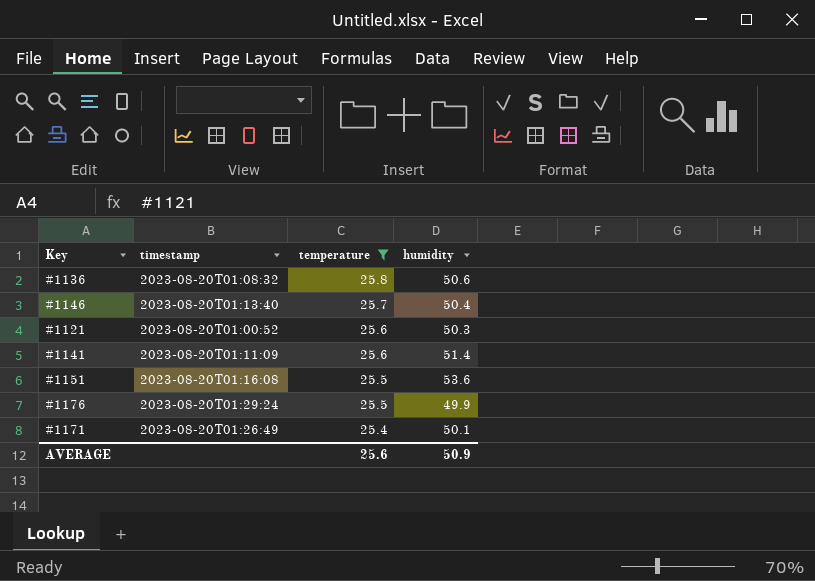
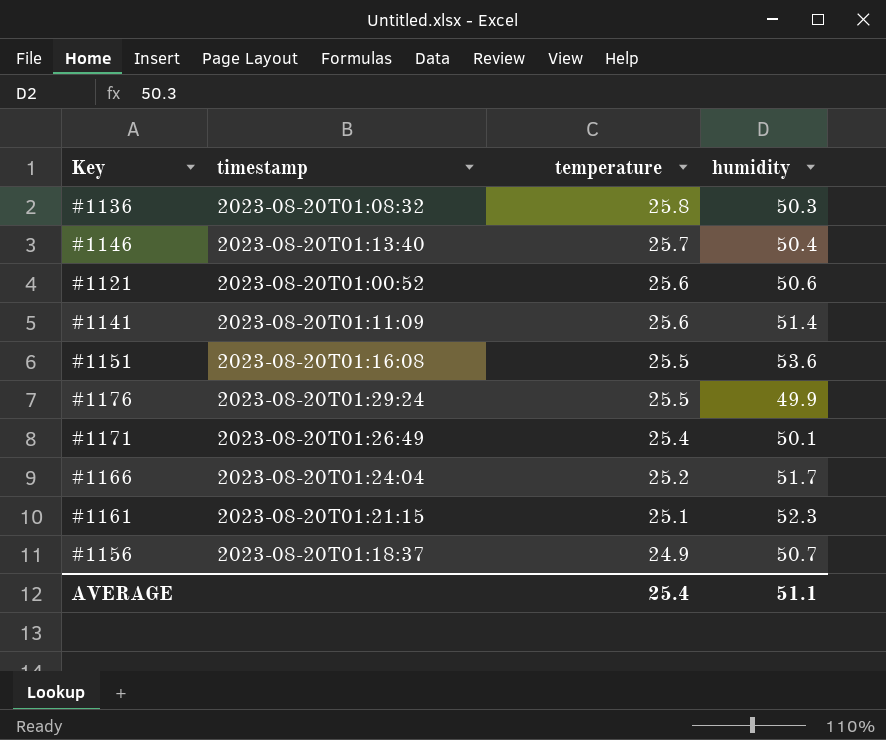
filter: temperature >= 25.4 -> none
#1136 | humidity: 50.6 -> 50.3
#1121 | humidity: 50.3 -> 50.6
AVERAGE | temperature: 25.6 -> 25.4
AVERAGE | humidity: 50.9 -> 51.1

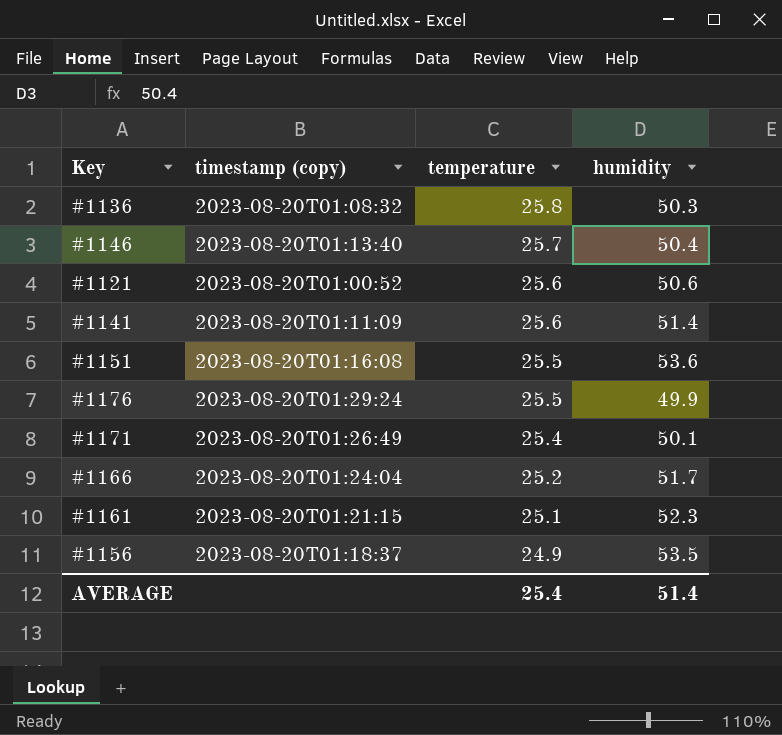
column name: timestamp -> timestamp (copy)
#1156 | humidity: 50.7 -> 53.5
AVERAGE | humidity: 51.1 -> 51.4

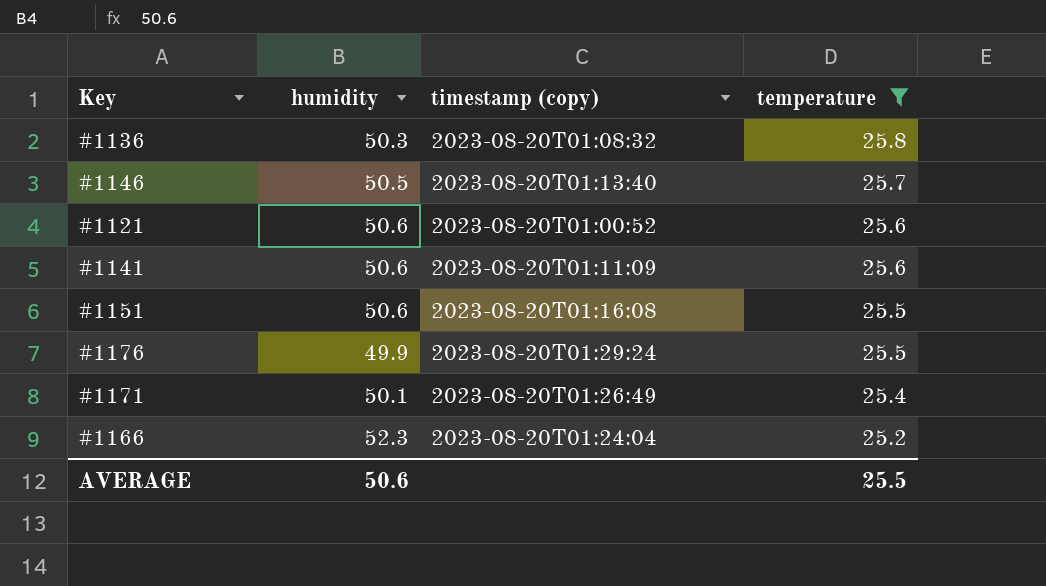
filter: none -> temperature >= 25.2
column humidity | position: 4 -> 2
#1146 | humidity: 50.4 -> 50.5
#1141 | humidity: 51.4 -> 50.6
#1151 | humidity: 53.6 -> 50.6
#1166 | humidity: 51.7 -> 52.3
AVERAGE | humidity: 51.4 -> 50.6
AVERAGE | temperature: 25.4 -> 25.5

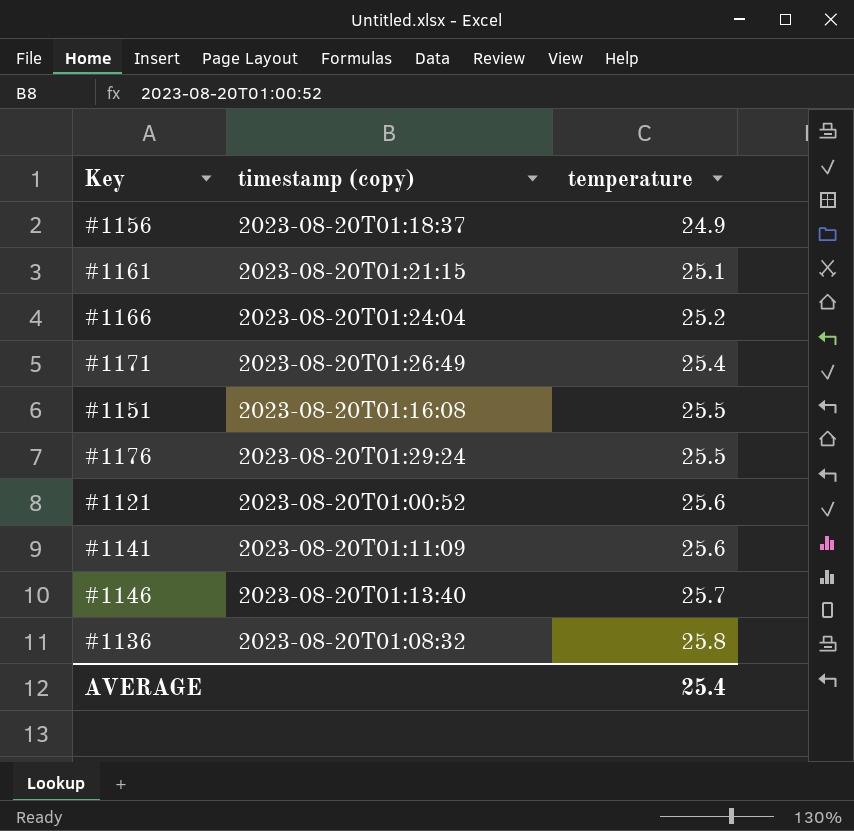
filter: temperature >= 25.2 -> none
row order: temperature descending -> temperature ascending
column humidity | position: 2 -> none
AVERAGE | temperature: 25.5 -> 25.4

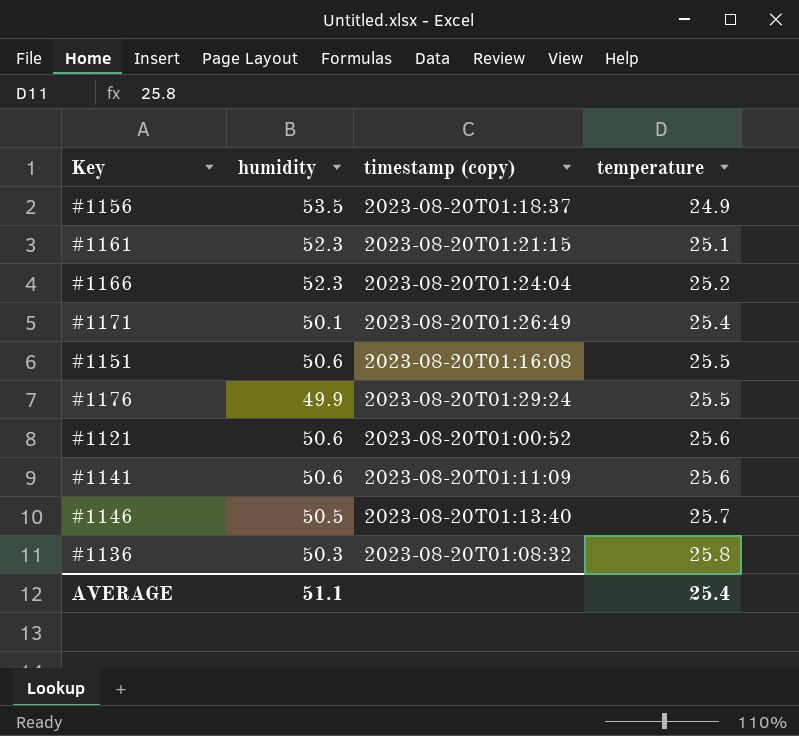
column humidity | position: none -> 2

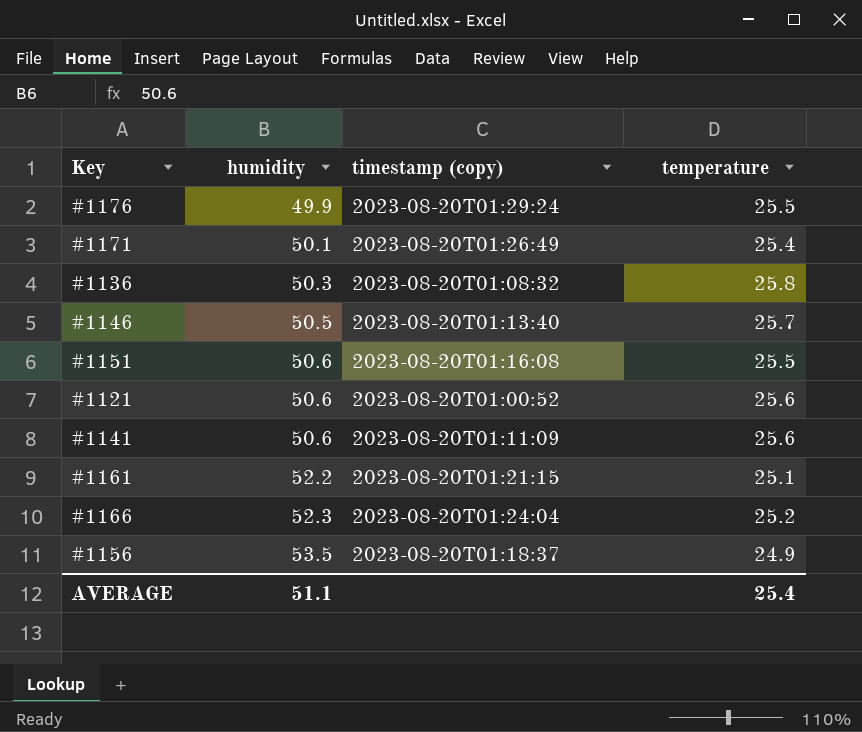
row order: temperature ascending -> humidity ascending
#1161 | humidity: 52.3 -> 52.2

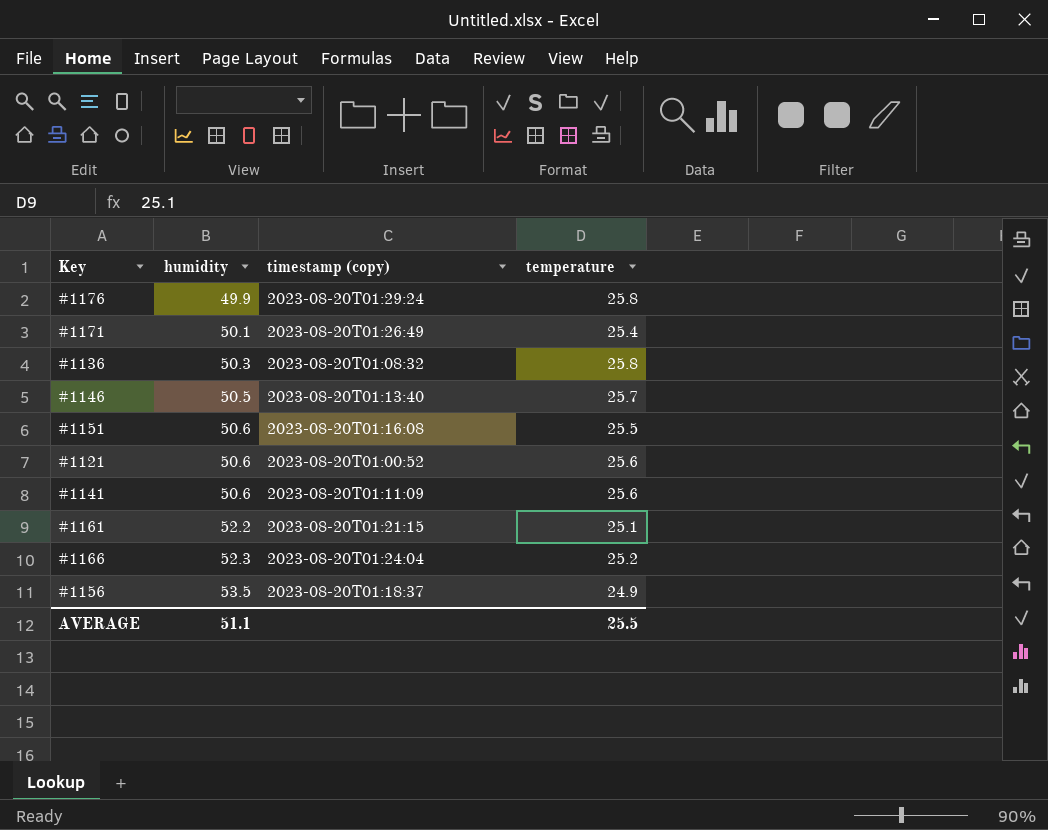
#1176 | temperature: 25.5 -> 25.8
AVERAGE | temperature: 25.4 -> 25.5

